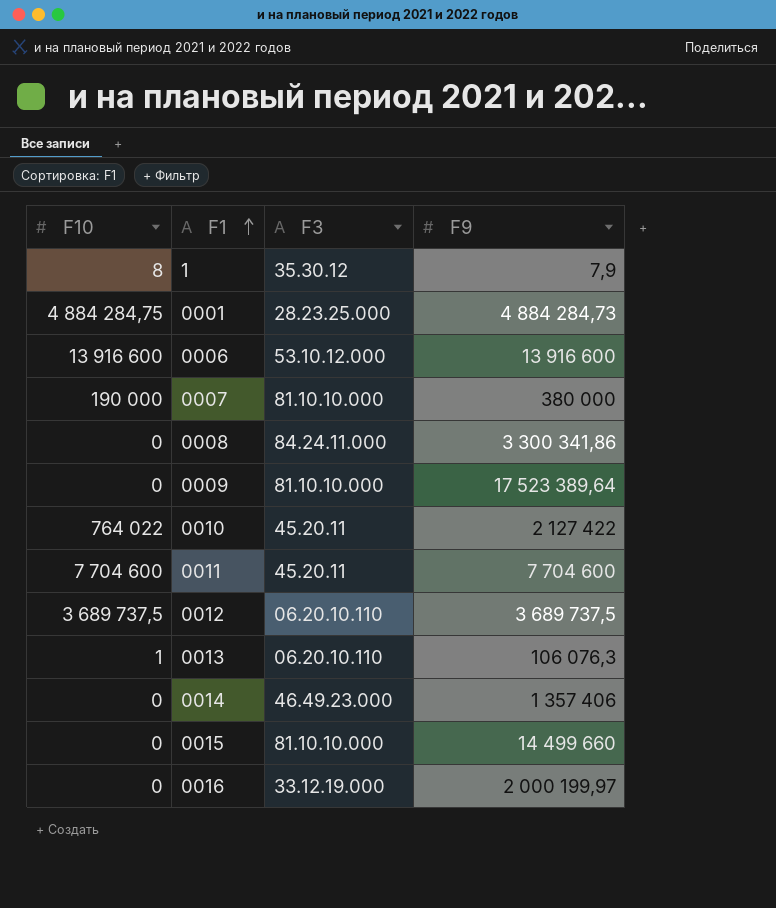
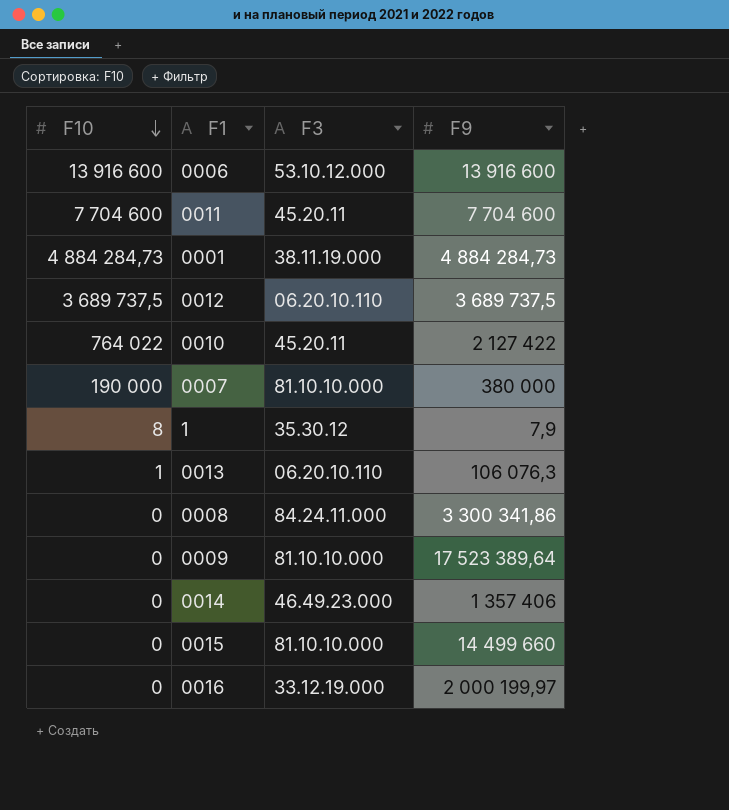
row order: F1 ascending -> F10 descending
0001 | F10: 4 884 284,75 -> 4 884 284,73
0001 | F3: 28.23.25.000 -> 38.11.19.000

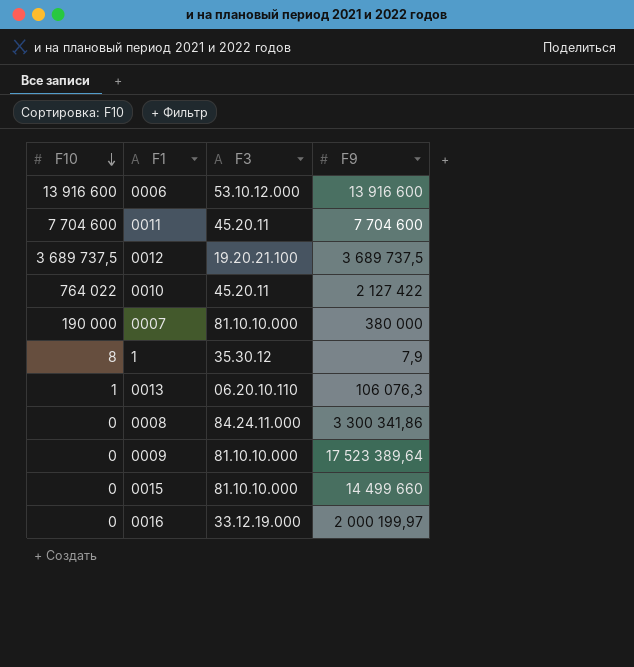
row 0001: 4 884 284,73 | 38.11.19.000 | 4 884 284,73 -> none
row 0014: 0 | 46.49.23.000 | 1 357 406 -> none
0012 | F3: 06.20.10.110 -> 19.20.21.100

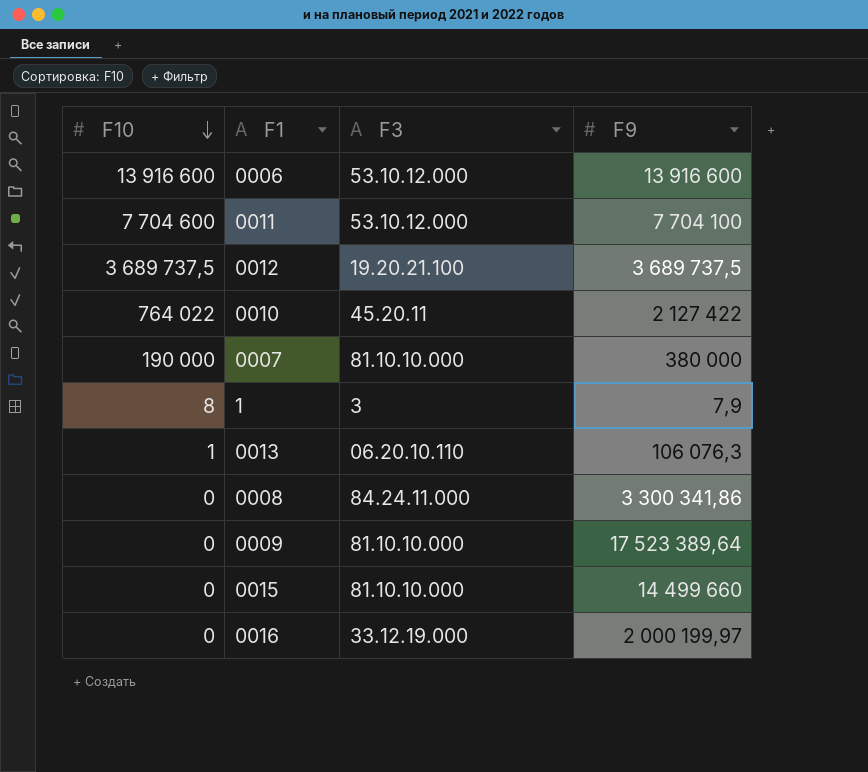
0011 | F3: 45.20.11 -> 53.10.12.000
0011 | F9: 7 704 600 -> 7 704 100
1 | F3: 35.30.12 -> 3

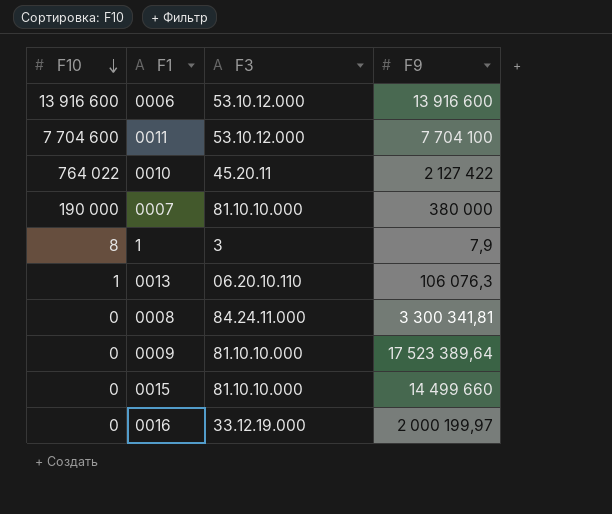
row 0012: 3 689 737,5 | 19.20.21.100 | 3 689 737,5 -> none
0008 | F9: 3 300 341,86 -> 3 300 341,81

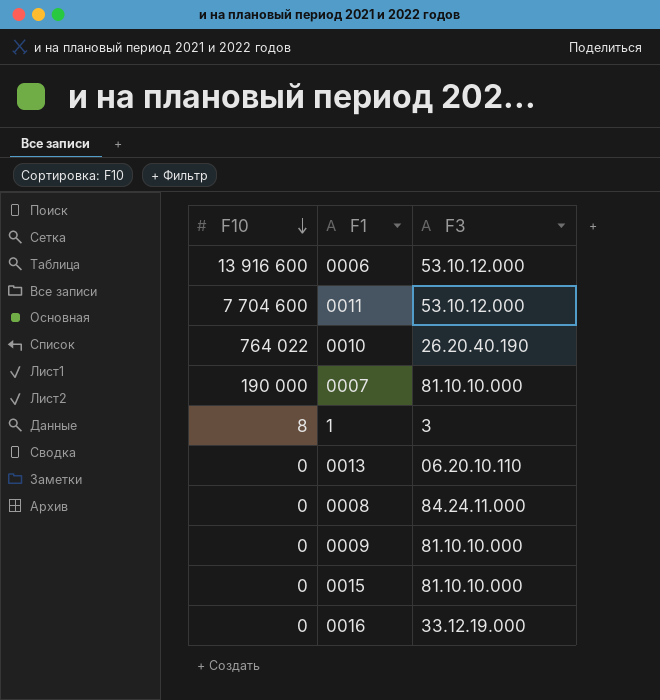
column F9 | position: 4 -> none
0010 | F3: 45.20.11 -> 26.20.40.190
0013 | F10: 1 -> 0

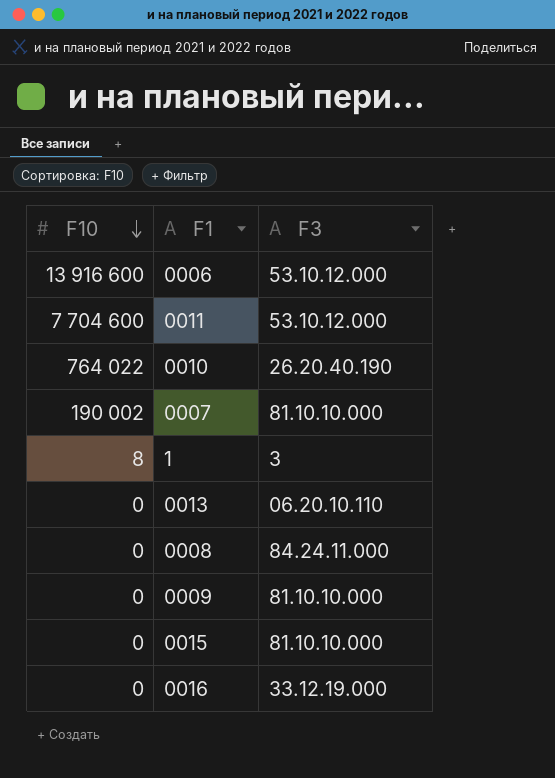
0007 | F10: 190 000 -> 190 002

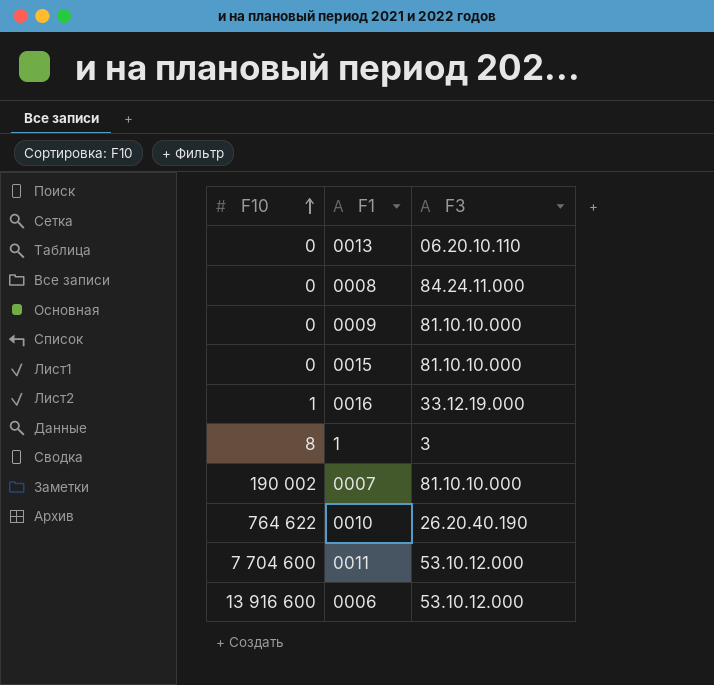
row order: F10 descending -> F10 ascending
0016 | F10: 0 -> 1
0010 | F10: 764 022 -> 764 622

